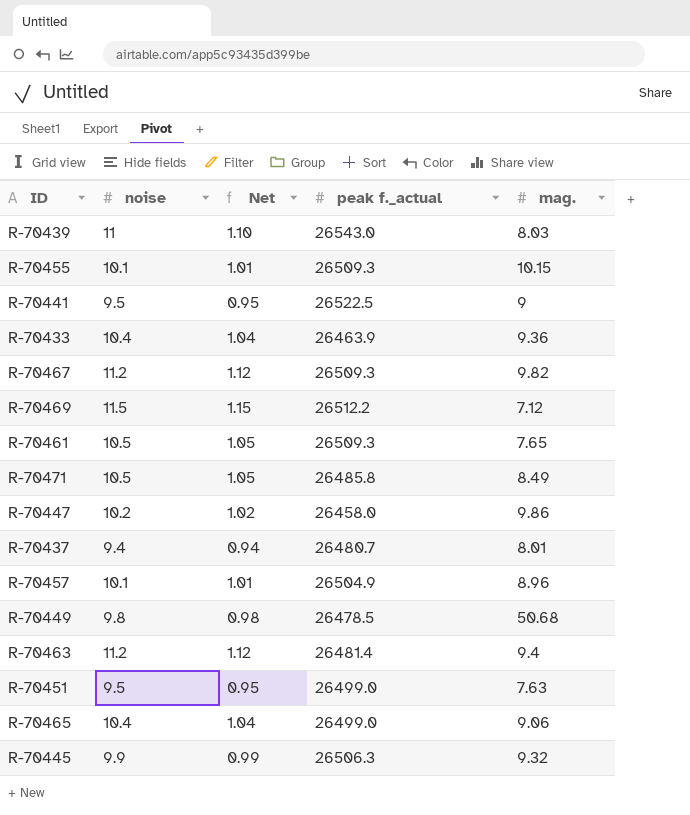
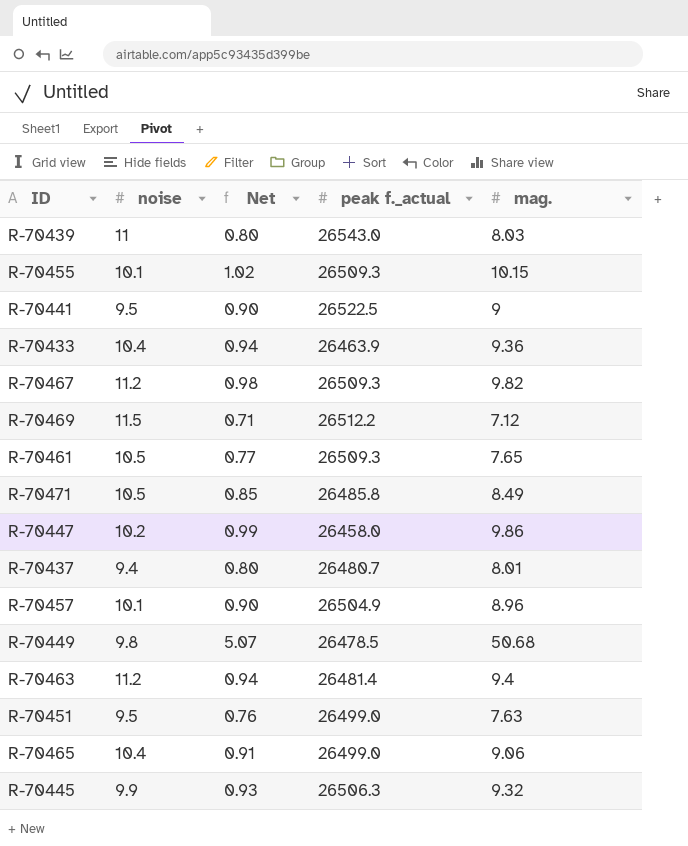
column Net | formula: [noise] * 0.1 -> [mag.] * 0.1

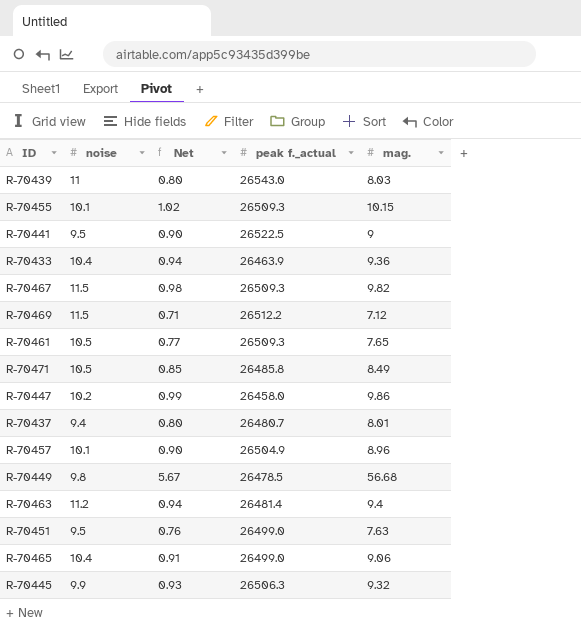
R-70467 | noise: 11.2 -> 11.5
R-70449 | Net: 5.07 -> 5.67
R-70449 | mag.: 50.68 -> 56.68

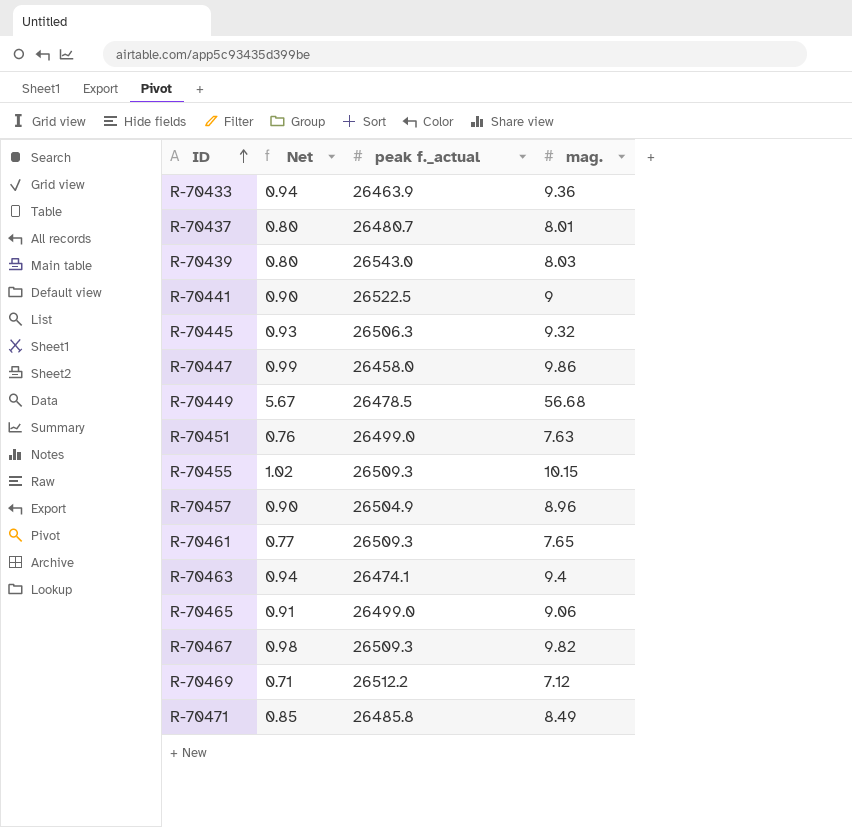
row order: none -> ID ascending
column noise | position: 2 -> none
R-70463 | peak f._actual: 26481.4 -> 26474.1

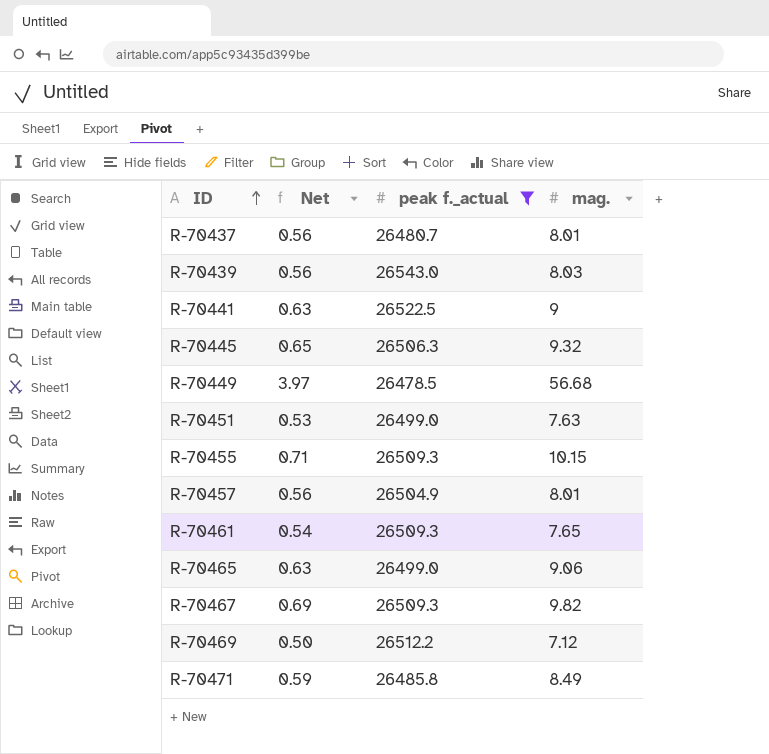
filter: none -> peak f._actual >= 26478.5
column Net | formula: [mag.] * 0.1 -> [mag.] * 0.07
R-70457 | mag.: 8.96 -> 8.01

